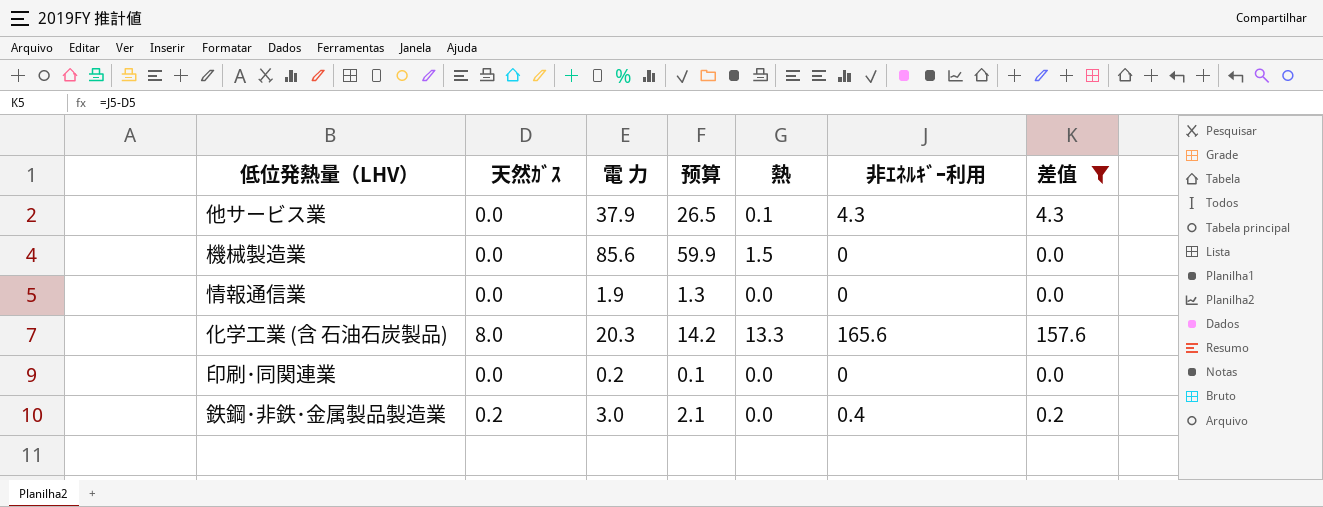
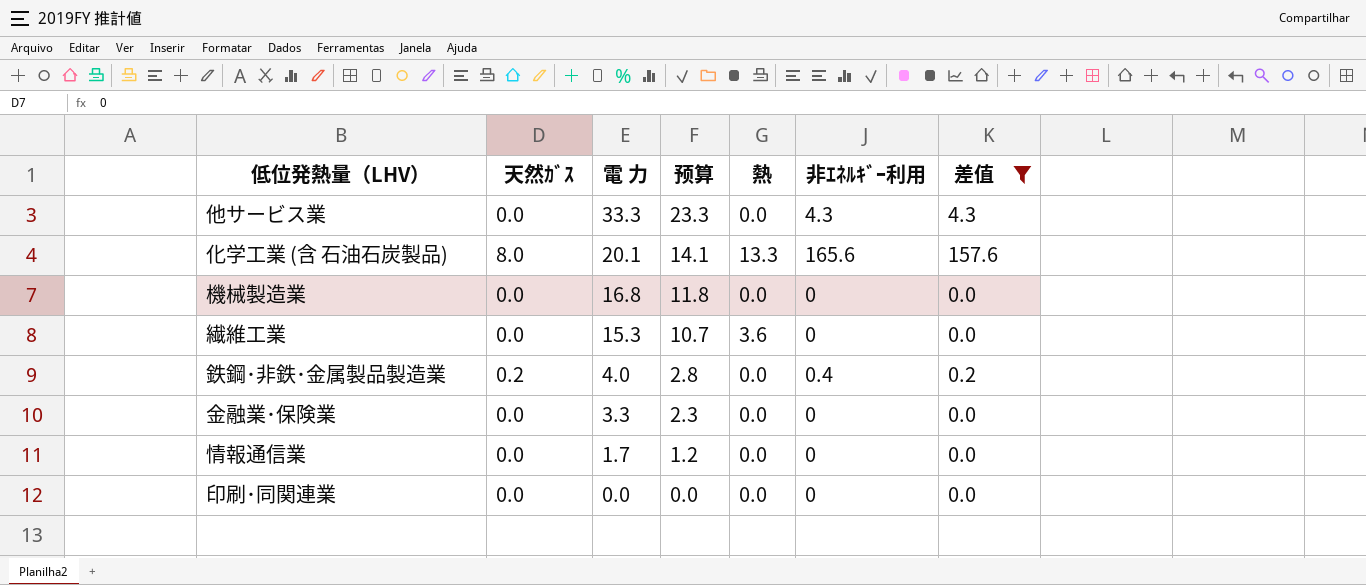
row order: none -> 電 力 descending
他サービス業 | 電 力: 37.9 -> 33.3
他サービス業 | 预算: 26.5 -> 23.3
他サービス業 | 熱: 0.1 -> 0.0
化学工業 (含 石油石炭製品) | 電 力: 20.3 -> 20.1
化学工業 (含 石油石炭製品) | 预算: 14.2 -> 14.1
機械製造業 | 電 力: 85.6 -> 16.8
機械製造業 | 预算: 59.9 -> 11.8
機械製造業 | 熱: 1.5 -> 0.0
row 繊維工業: none -> 0.0 | 15.3 | 10.7 | 3.6 | 0 | 0.0
鉄鋼･非鉄･金属製品製造業 | 電 力: 3.0 -> 4.0
鉄鋼･非鉄･金属製品製造業 | 预算: 2.1 -> 2.8
row 金融業･保険業: none -> 0.0 | 3.3 | 2.3 | 0.0 | 0 | 0.0
情報通信業 | 電 力: 1.9 -> 1.7
情報通信業 | 预算: 1.3 -> 1.2
印刷･同関連業 | 電 力: 0.2 -> 0.0
印刷･同関連業 | 预算: 0.1 -> 0.0

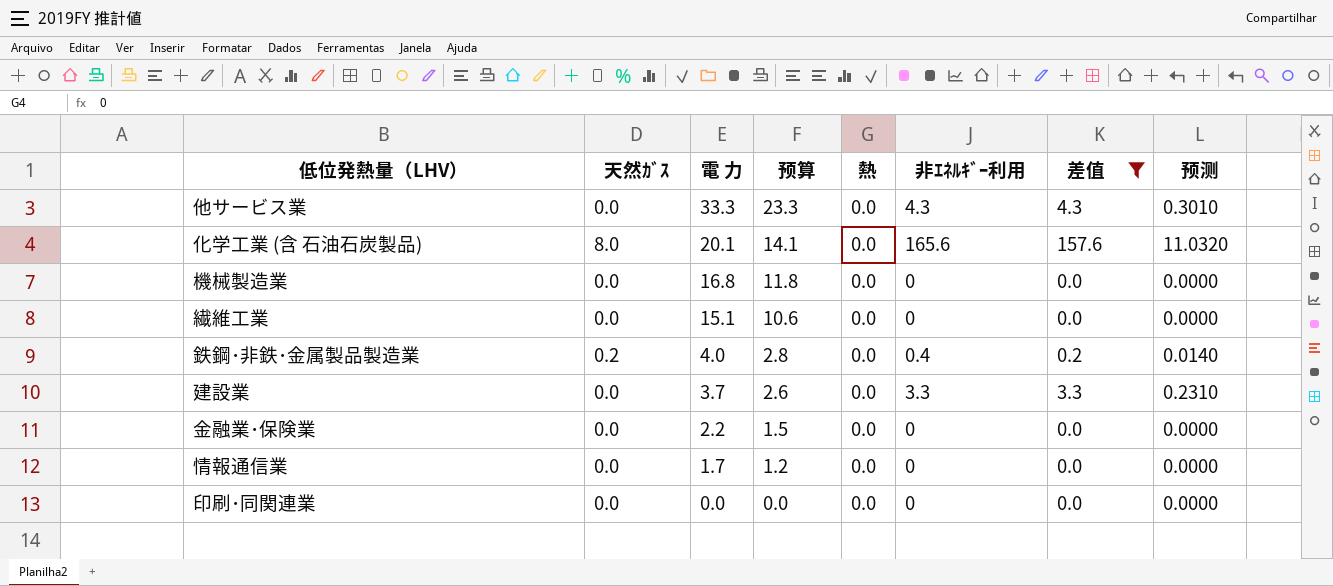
column 预测 | formula: none -> [差值] * 0.07
化学工業 (含 石油石炭製品) | 熱: 13.3 -> 0.0
繊維工業 | 電 力: 15.3 -> 15.1
繊維工業 | 预算: 10.7 -> 10.6
繊維工業 | 熱: 3.6 -> 0.0
row 建設業: none -> 0.0 | 3.7 | 2.6 | 0.0 | 3.3 | 3.3 | 0.2310
金融業･保険業 | 電 力: 3.3 -> 2.2
金融業･保険業 | 预算: 2.3 -> 1.5

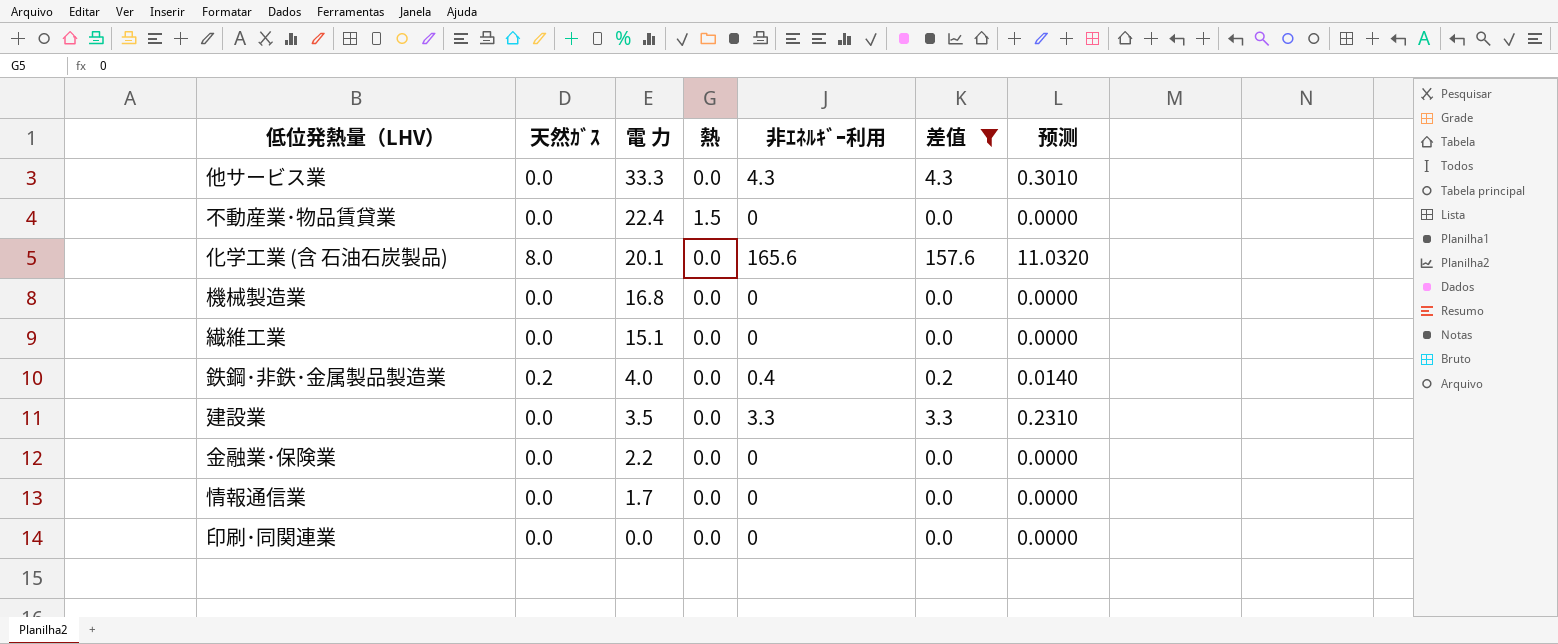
column 预算 | formula: [電 力] * 0.7 -> none
row 不動産業･物品賃貸業: none -> 0.0 | 22.4 | 1.5 | 0 | 0.0 | 0.0000
建設業 | 電 力: 3.7 -> 3.5

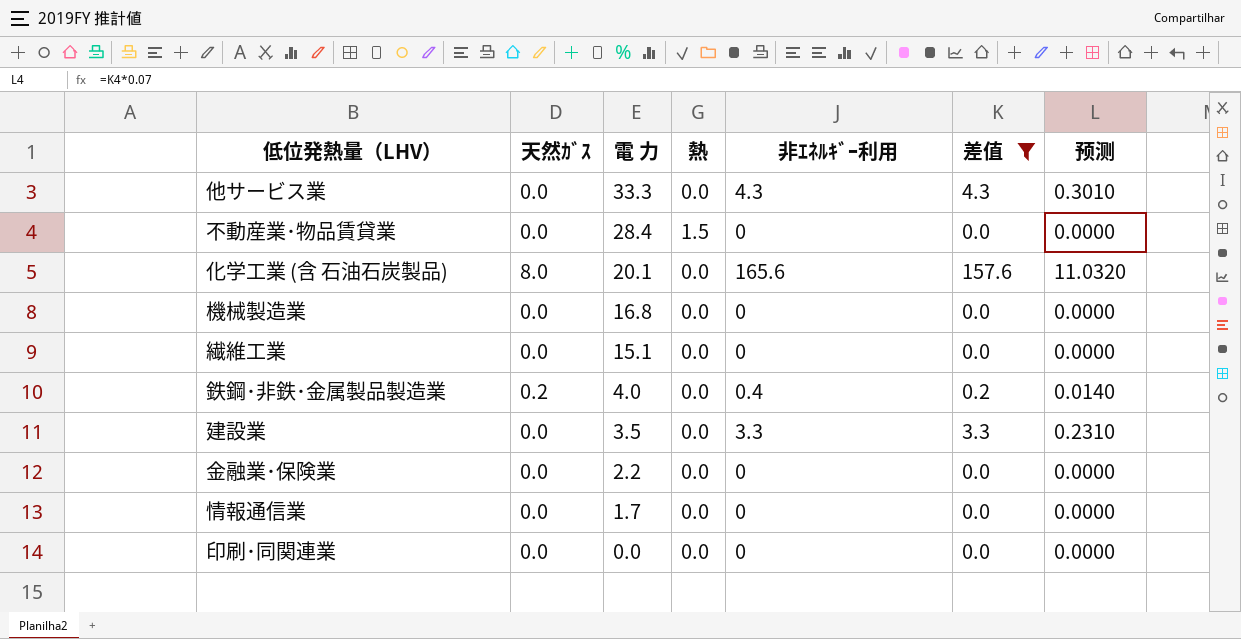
不動産業･物品賃貸業 | 電 力: 22.4 -> 28.4

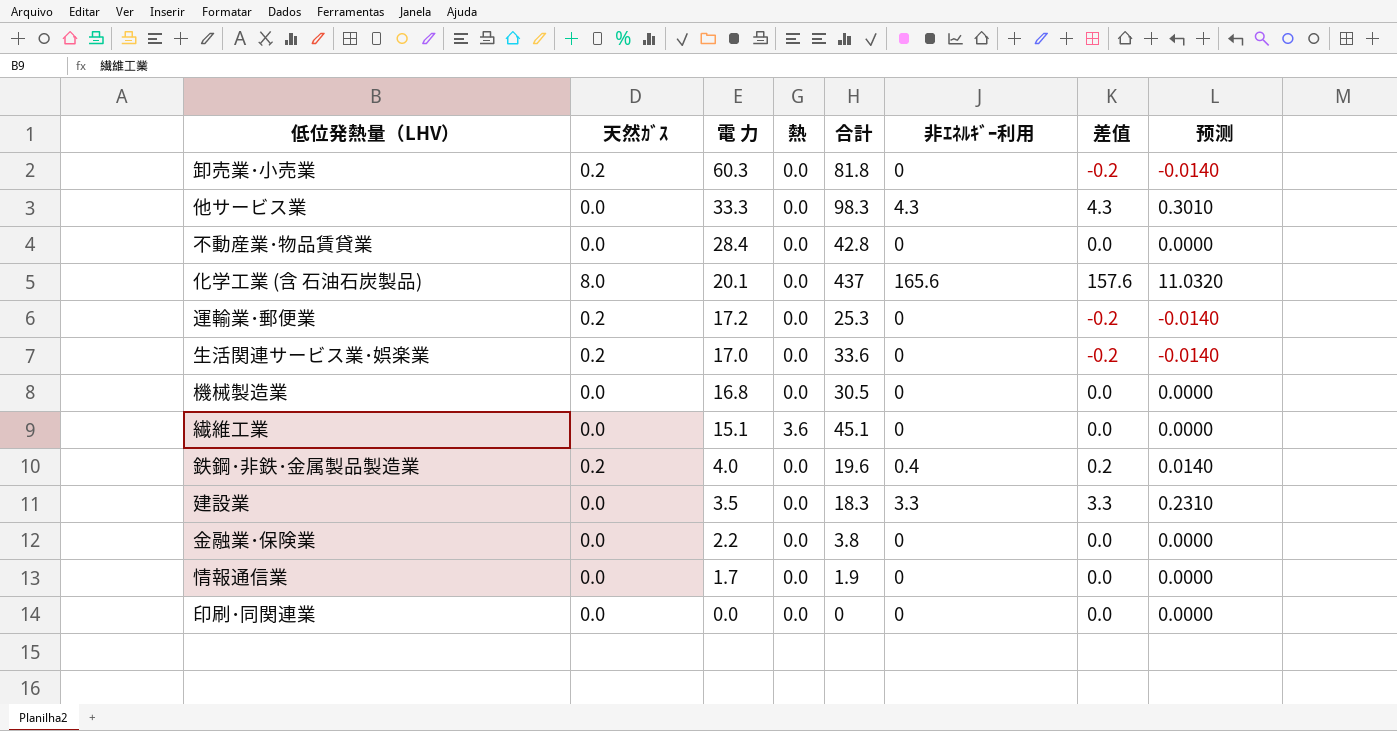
filter: 差值 != -0.2 -> none
column 合計 | position: none -> 5
不動産業･物品賃貸業 | 熱: 1.5 -> 0.0
繊維工業 | 熱: 0.0 -> 3.6

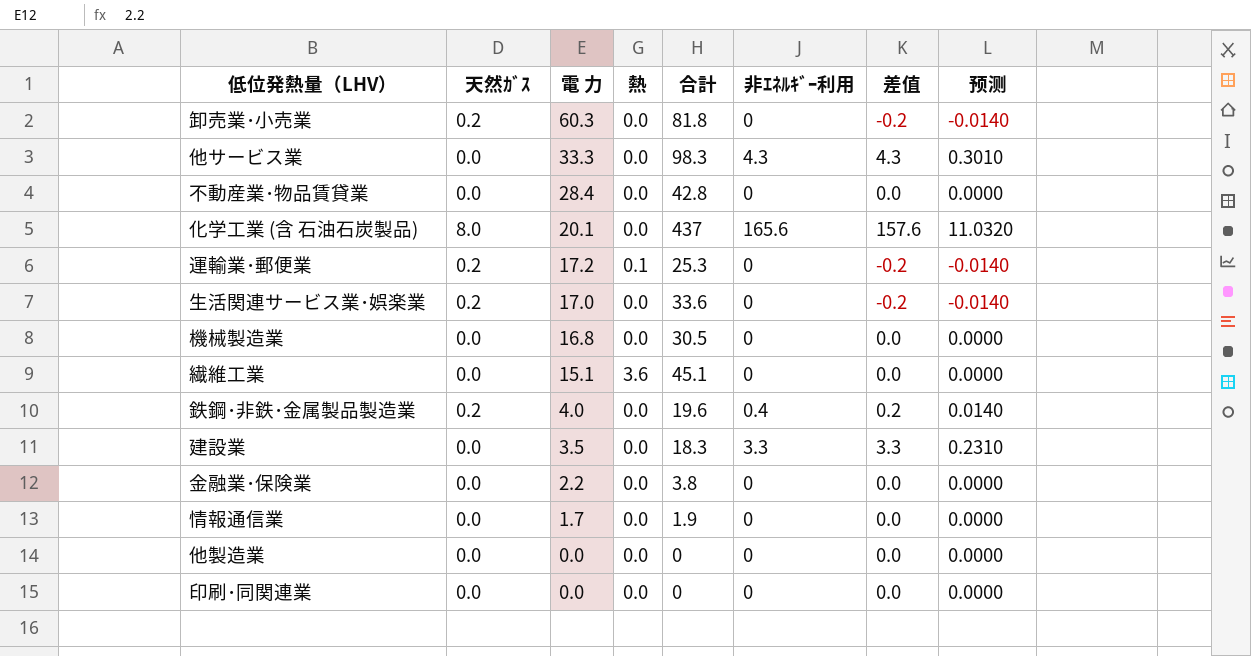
運輸業･郵便業 | 熱: 0.0 -> 0.1
row 他製造業: none -> 0.0 | 0.0 | 0.0 | 0 | 0 | 0.0 | 0.0000

